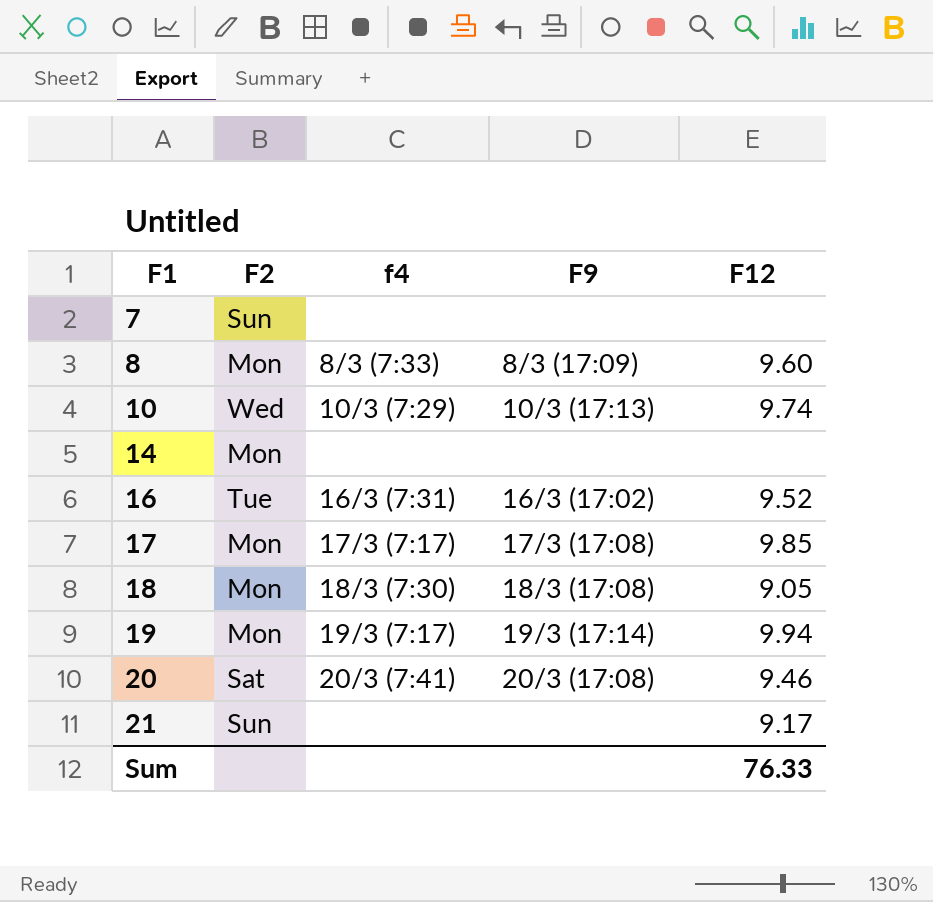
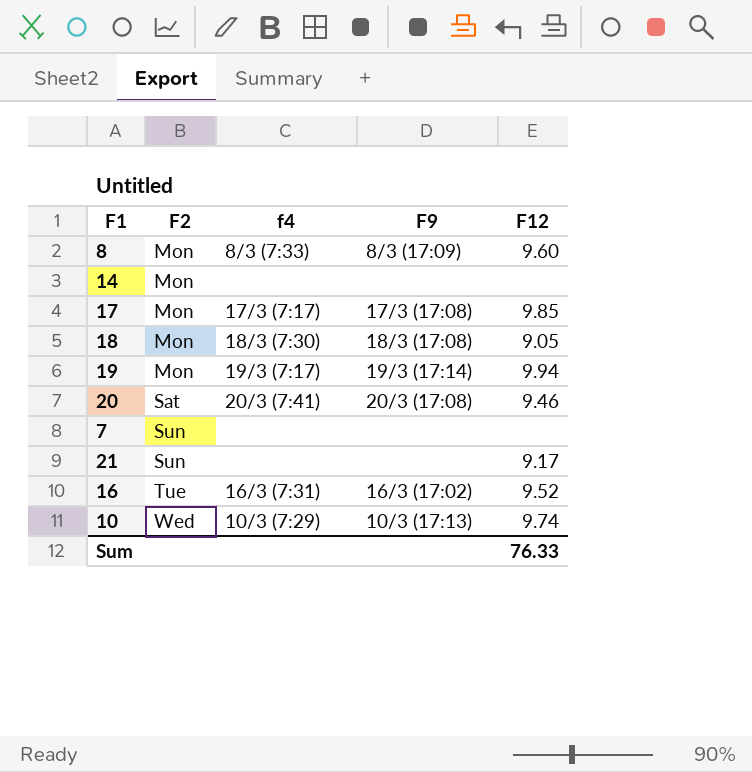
row order: F1 ascending -> F2 ascending

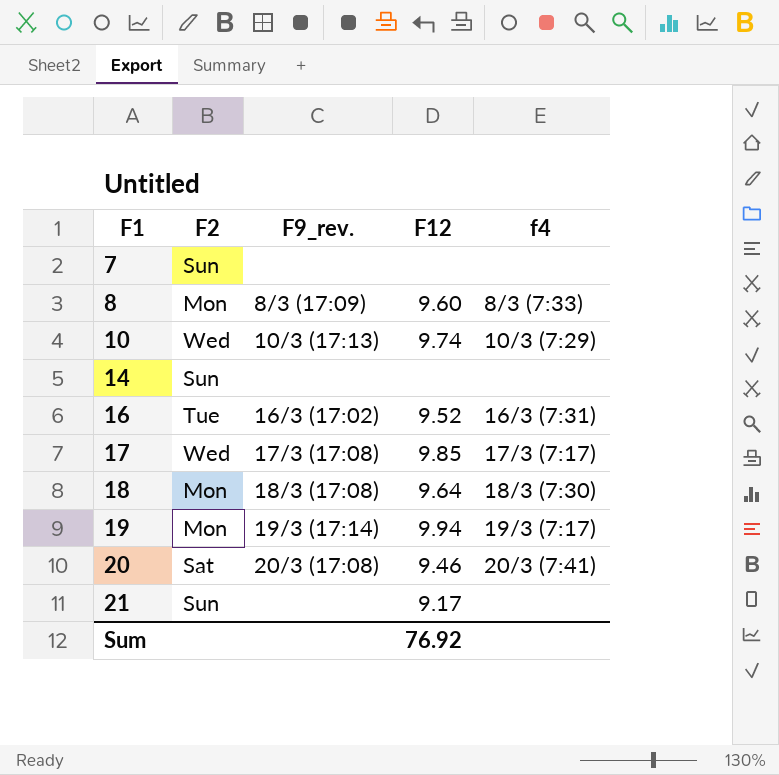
row order: F2 ascending -> F1 ascending
column name: F9 -> F9_rev.
column f4 | position: 3 -> 5
14 | F2: Mon -> Sun
17 | F2: Mon -> Wed
18 | F12: 9.05 -> 9.64
Sum | F12: 76.33 -> 76.92

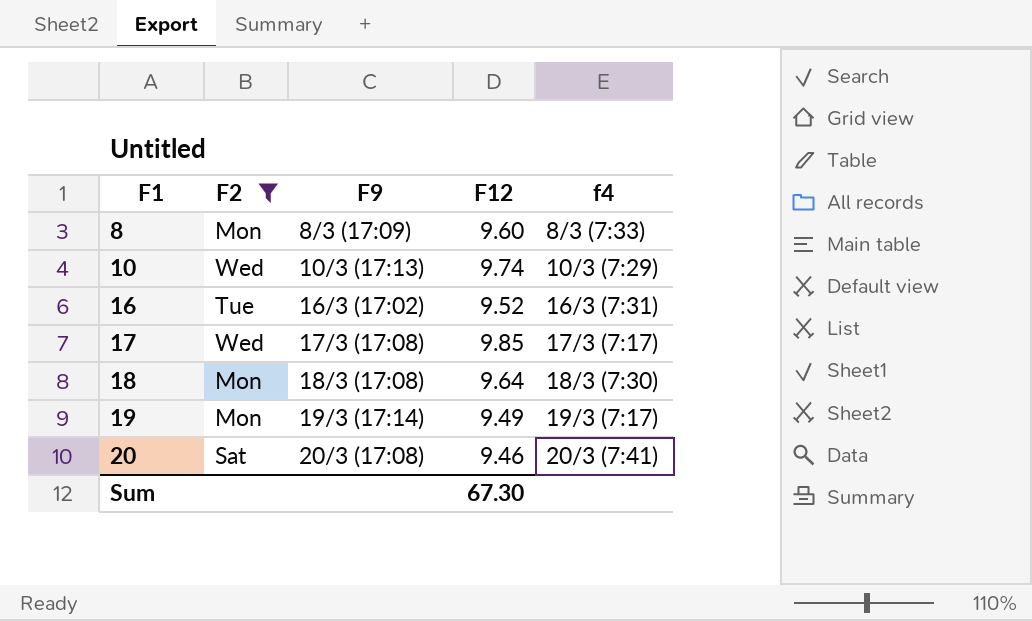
filter: none -> F2 != Sun
column name: F9_rev. -> F9
19 | F12: 9.94 -> 9.49
Sum | F12: 76.92 -> 67.30

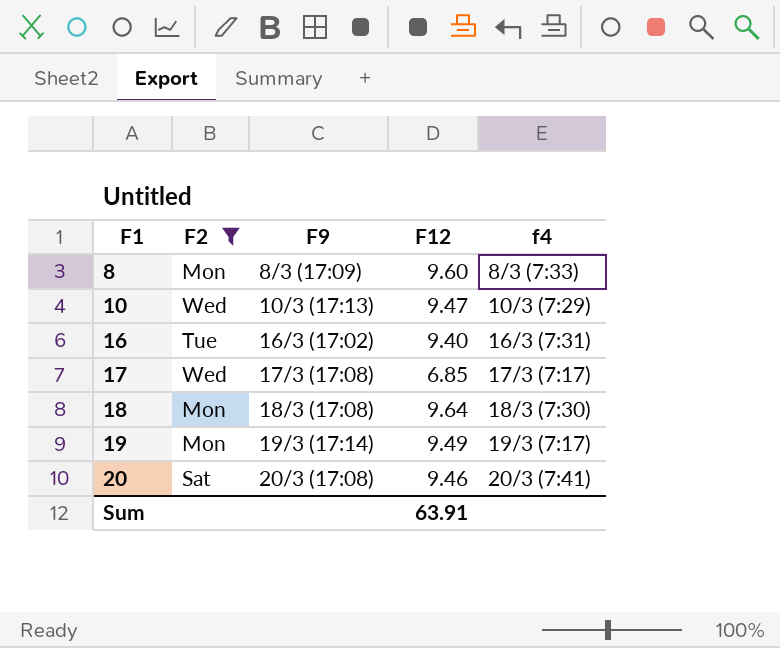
10 | F12: 9.74 -> 9.47
16 | F12: 9.52 -> 9.40
17 | F12: 9.85 -> 6.85
Sum | F12: 67.30 -> 63.91

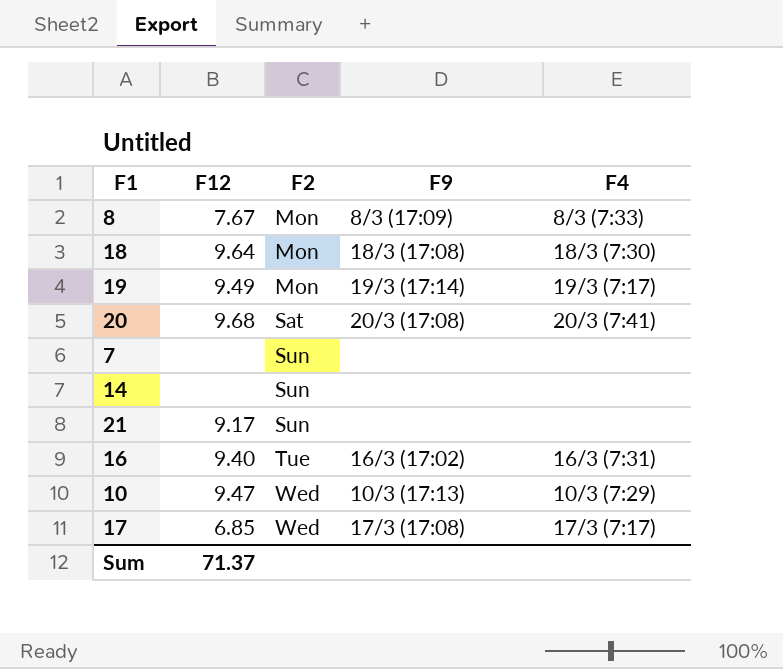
filter: F2 != Sun -> none
row order: F1 ascending -> F2 ascending
column F12 | position: 4 -> 2
column name: f4 -> F4
8 | F12: 9.60 -> 7.67
20 | F12: 9.46 -> 9.68
Sum | F12: 63.91 -> 71.37

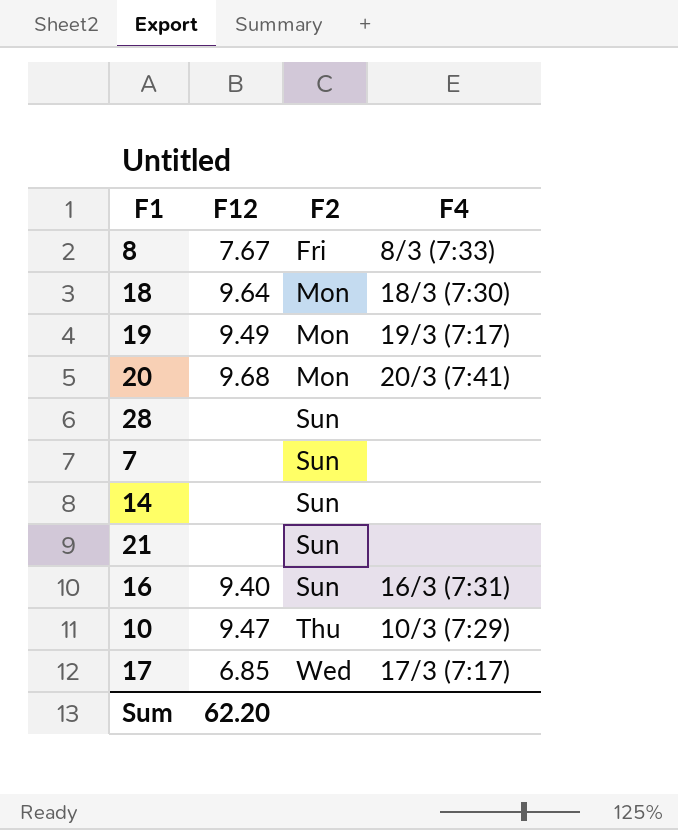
column F9 | position: 4 -> none
8 | F2: Mon -> Fri
20 | F2: Sat -> Mon
row 28: none -> none | Sun | none
21 | F12: 9.17 -> none
16 | F2: Tue -> Sun
10 | F2: Wed -> Thu
Sum | F12: 71.37 -> 62.20

